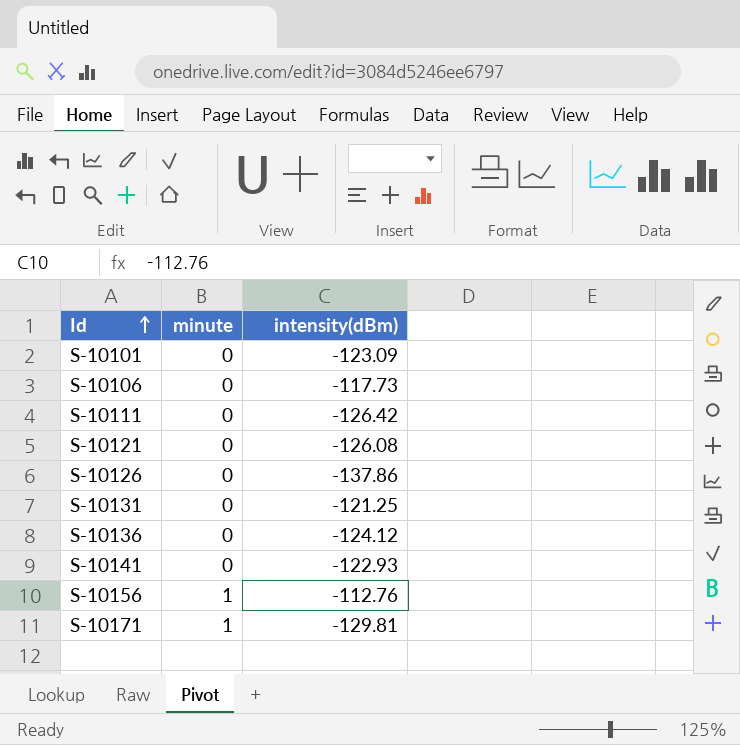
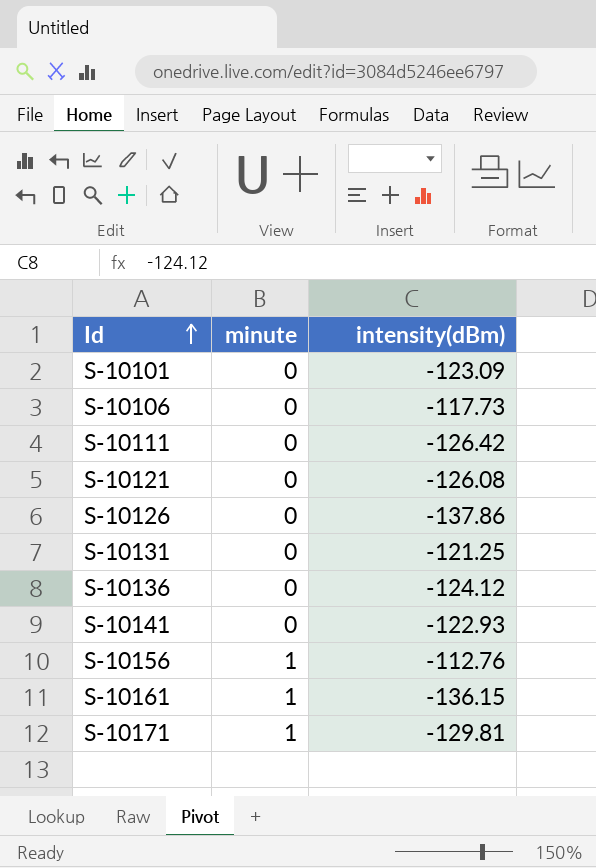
row S-10161: none -> 1 | -136.15

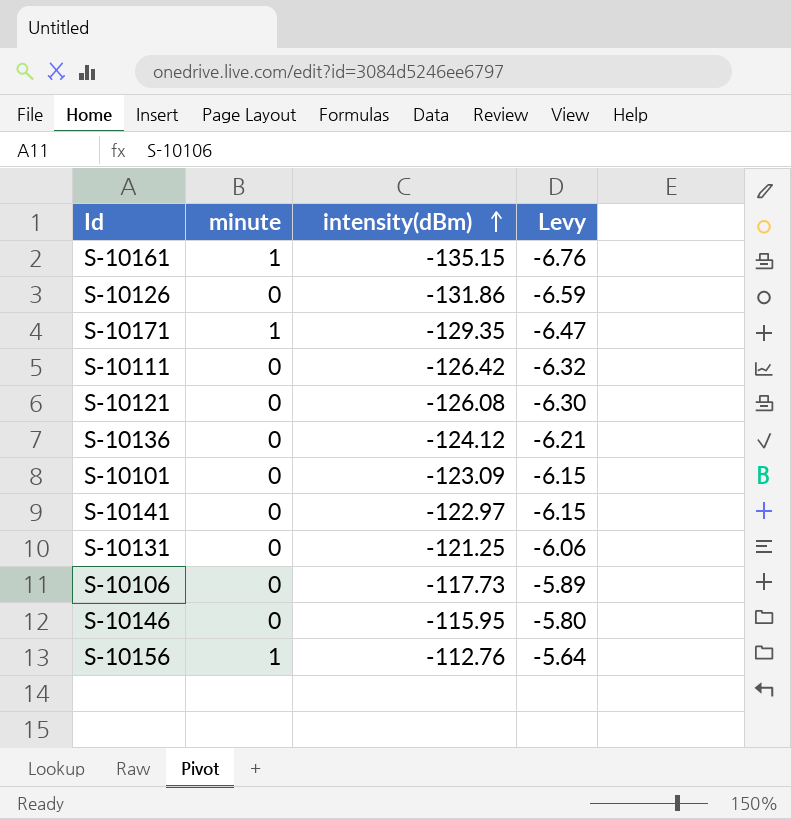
row order: Id ascending -> intensity(dBm) ascending
column Levy | formula: none -> [intensity(dBm)] * 0.05
S-10161 | intensity(dBm): -136.15 -> -135.15
S-10126 | intensity(dBm): -137.86 -> -131.86
S-10171 | intensity(dBm): -129.81 -> -129.35
S-10141 | intensity(dBm): -122.93 -> -122.97
row S-10146: none -> 0 | -115.95 | -5.80

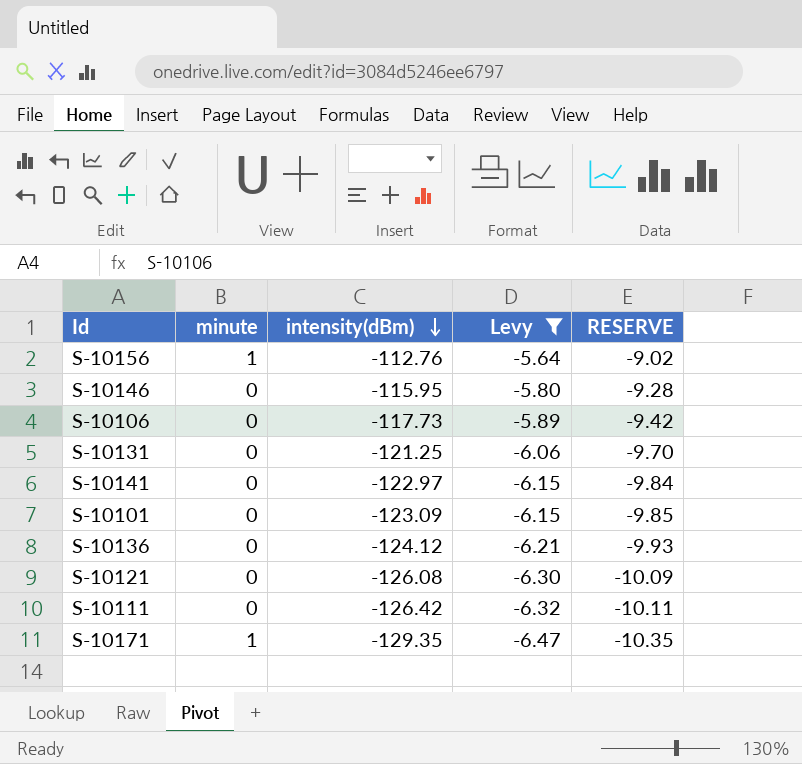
filter: none -> Levy >= -6.47
row order: intensity(dBm) ascending -> intensity(dBm) descending
column RESERVE | formula: none -> [intensity(dBm)] * 0.08

